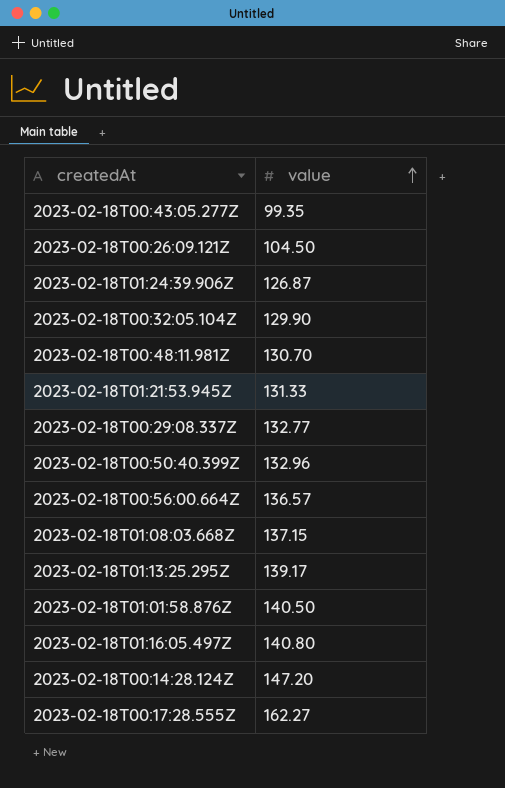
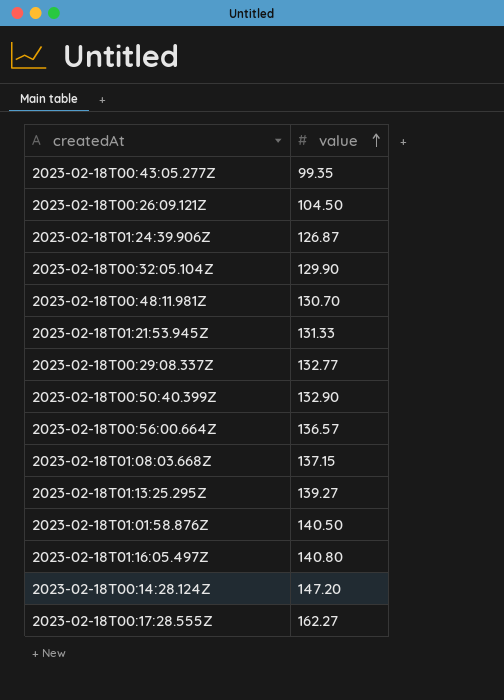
2023-02-18T00:50:40.399Z | value: 132.96 -> 132.90
2023-02-18T01:13:25.295Z | value: 139.17 -> 139.27

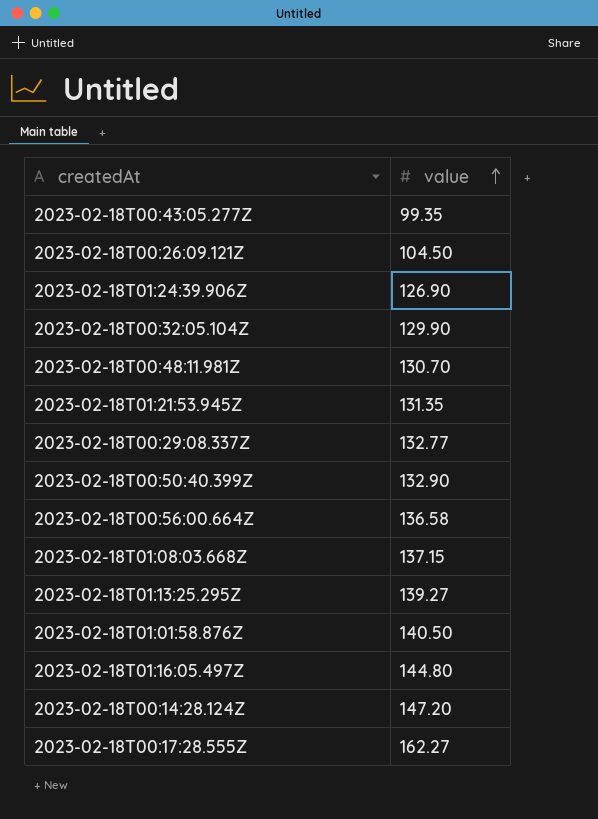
2023-02-18T01:24:39.906Z | value: 126.87 -> 126.90
2023-02-18T01:21:53.945Z | value: 131.33 -> 131.35
2023-02-18T00:56:00.664Z | value: 136.57 -> 136.58
2023-02-18T01:16:05.497Z | value: 140.80 -> 144.80

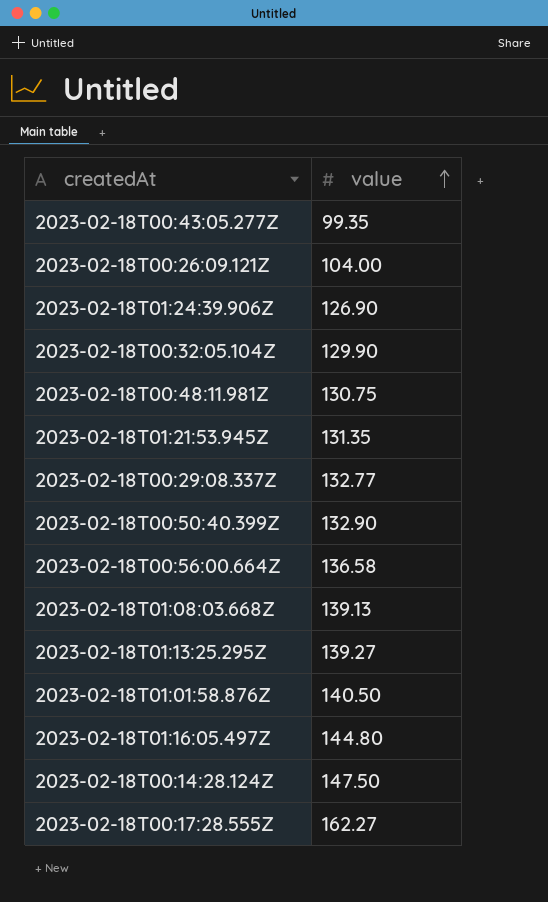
2023-02-18T00:26:09.121Z | value: 104.50 -> 104.00
2023-02-18T00:48:11.981Z | value: 130.70 -> 130.75
2023-02-18T01:08:03.668Z | value: 137.15 -> 139.13
2023-02-18T00:14:28.124Z | value: 147.20 -> 147.50

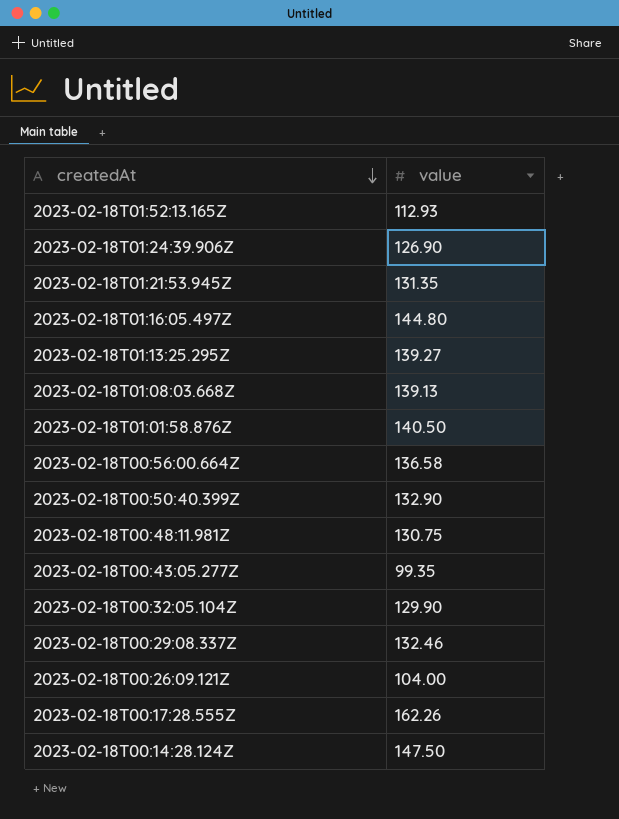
row order: value ascending -> createdAt descending
row 2023-02-18T01:52:13.165Z: none -> 112.93
2023-02-18T00:29:08.337Z | value: 132.77 -> 132.46
2023-02-18T00:17:28.555Z | value: 162.27 -> 162.26

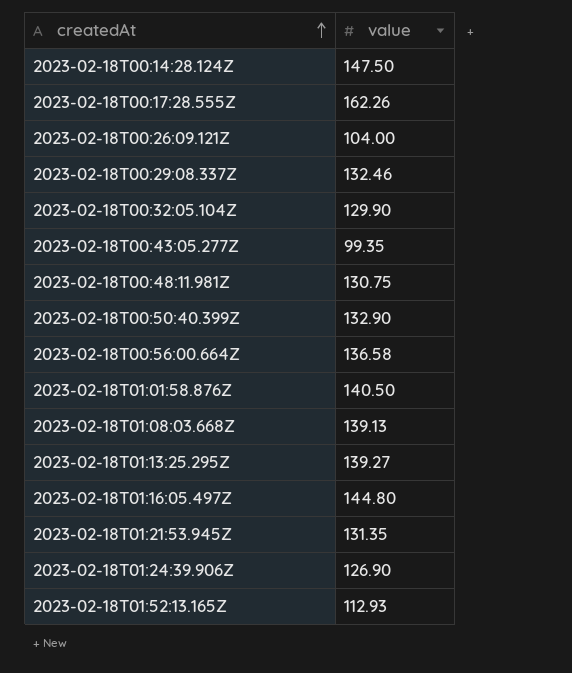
row order: createdAt descending -> createdAt ascending

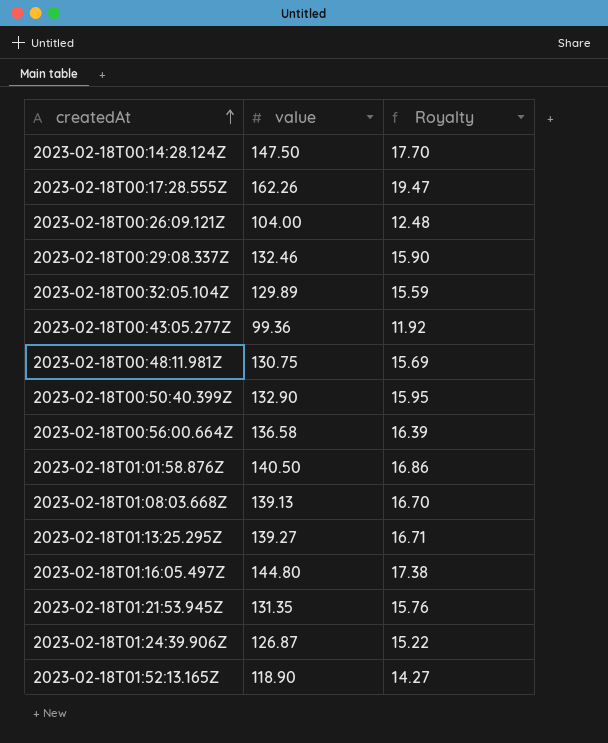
column Royalty | formula: none -> [value] * 0.12
2023-02-18T00:32:05.104Z | value: 129.90 -> 129.89
2023-02-18T00:43:05.277Z | value: 99.35 -> 99.36
2023-02-18T01:24:39.906Z | value: 126.90 -> 126.87
2023-02-18T01:52:13.165Z | value: 112.93 -> 118.90

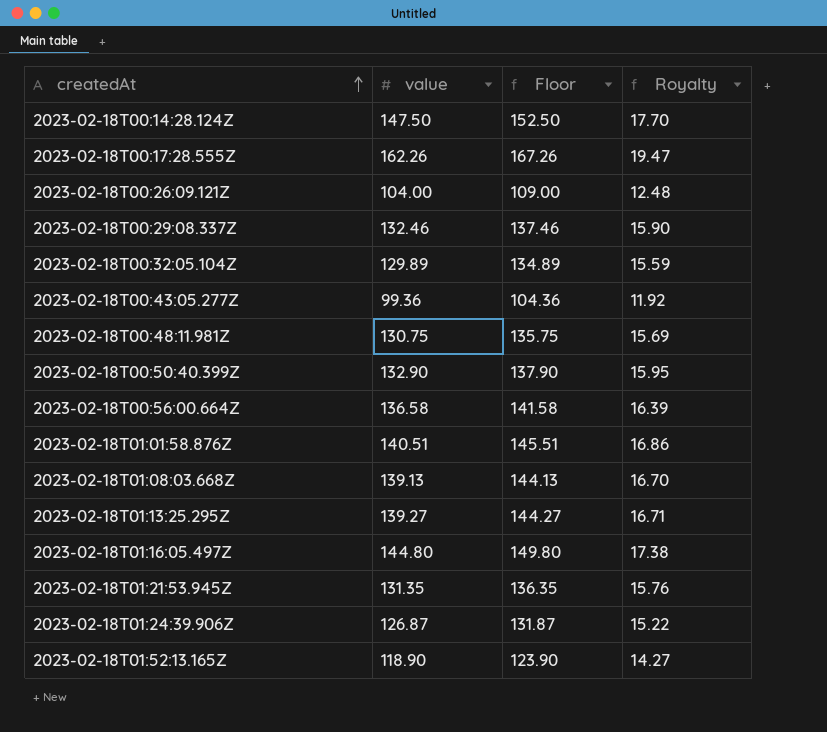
column Floor | formula: none -> [value] + 5
2023-02-18T01:01:58.876Z | value: 140.50 -> 140.51

